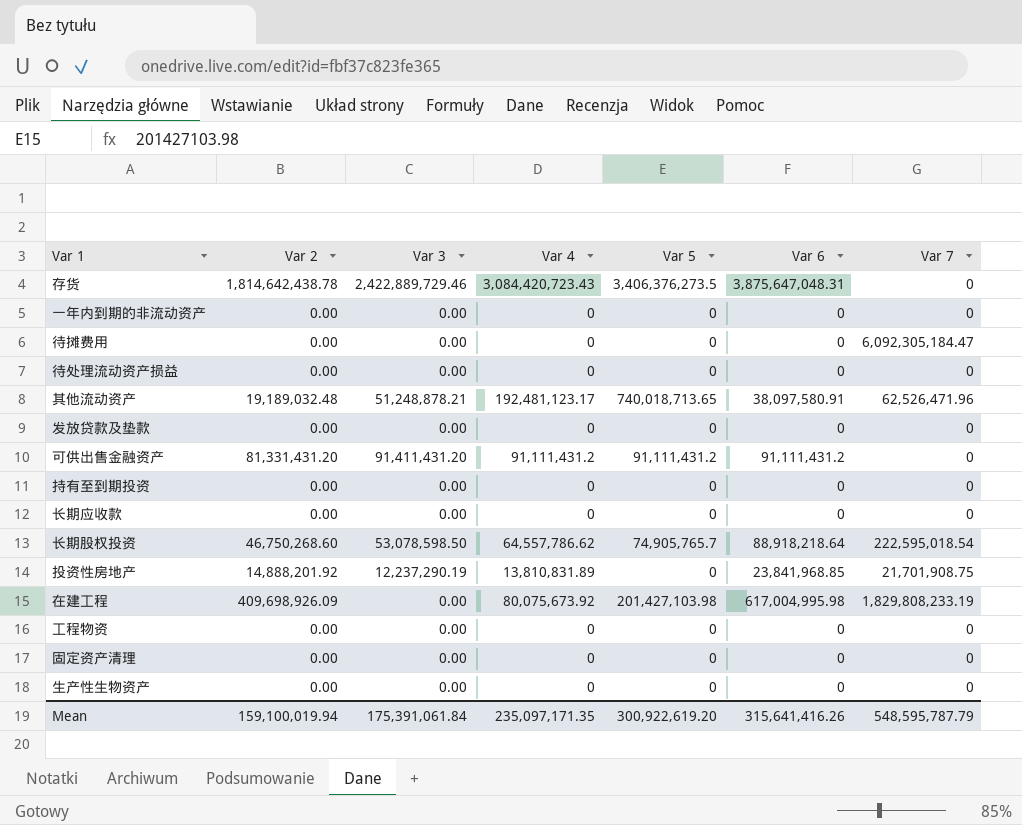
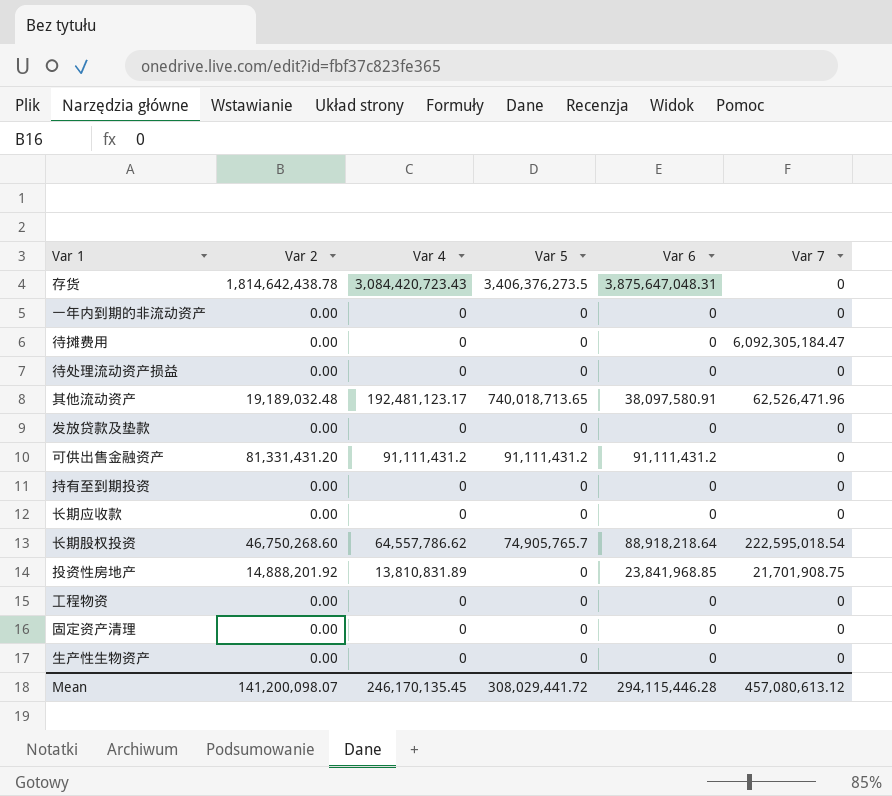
column Var 3 | position: 3 -> none
row 在建工程: 409,698,926.09 | 0.00 | 80,075,673.92 | 201,427,103.98 | 617,004,995.98 | 1,829,808,233.19 -> none
Mean | Var 2: 159,100,019.94 -> 141,200,098.07
Mean | Var 4: 235,097,171.35 -> 246,170,135.45
Mean | Var 5: 300,922,619.20 -> 308,029,441.72
Mean | Var 6: 315,641,416.26 -> 294,115,446.28
Mean | Var 7: 548,595,787.79 -> 457,080,613.12

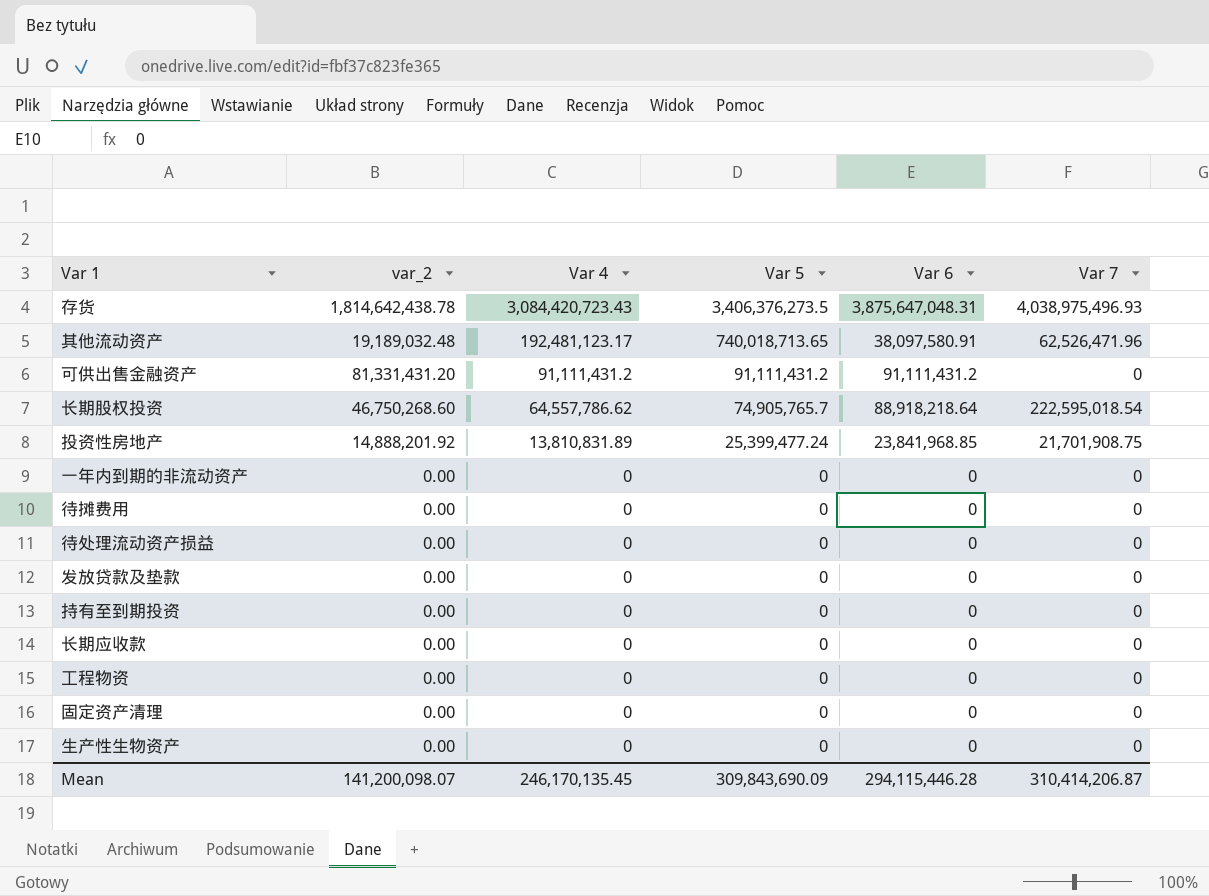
row order: none -> Var 4 descending
column name: Var 2 -> var_2
存货 | Var 7: 0 -> 4,038,975,496.93
投资性房地产 | Var 5: 0 -> 25,399,477.24
待摊费用 | Var 7: 6,092,305,184.47 -> 0
Mean | Var 5: 308,029,441.72 -> 309,843,690.09
Mean | Var 7: 457,080,613.12 -> 310,414,206.87

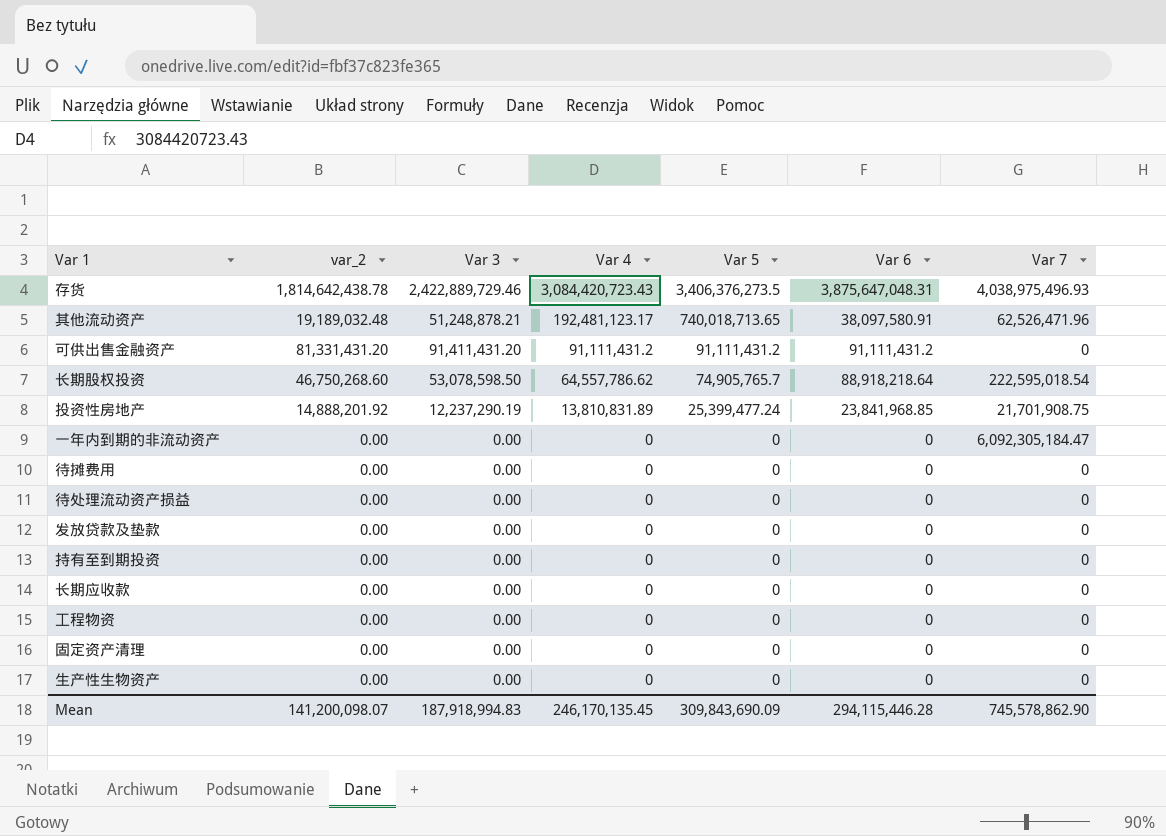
column Var 3 | position: none -> 3
一年内到期的非流动资产 | Var 7: 0 -> 6,092,305,184.47
Mean | Var 7: 310,414,206.87 -> 745,578,862.90

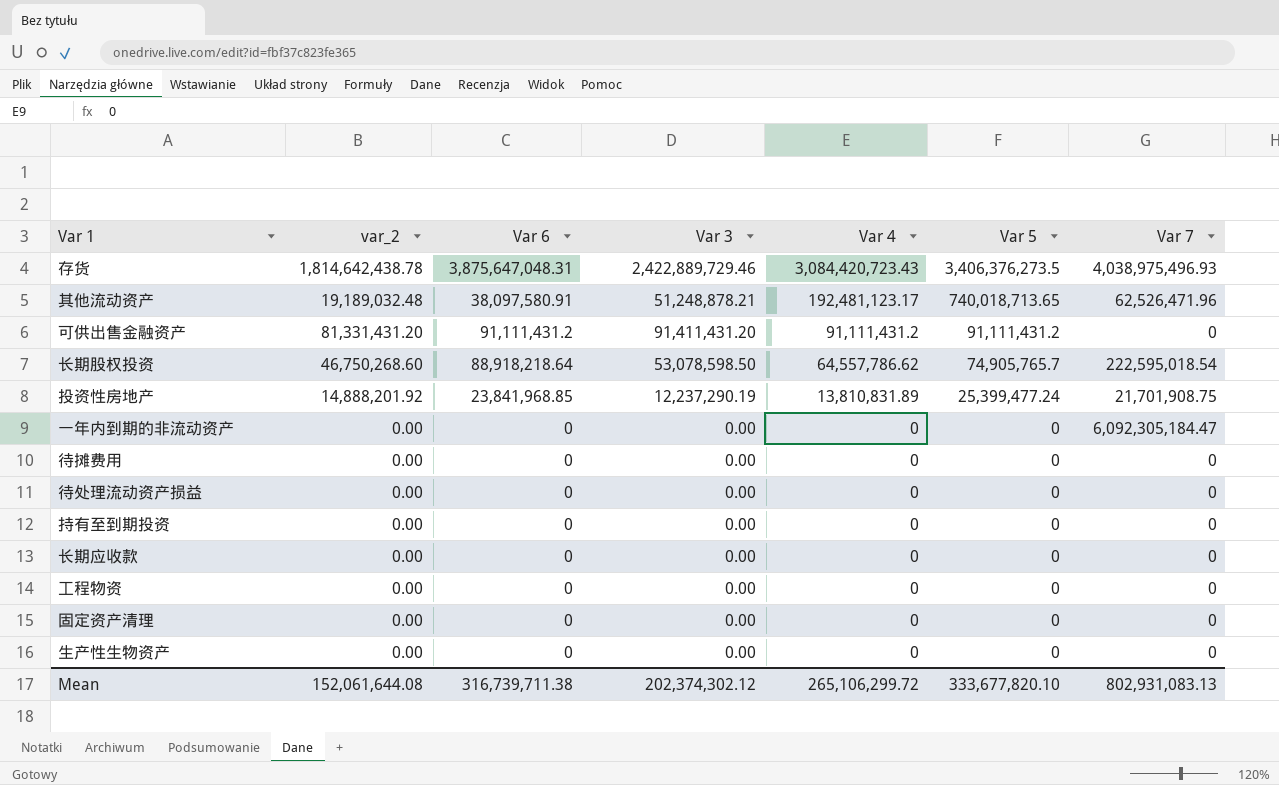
column Var 6 | position: 6 -> 3
row 发放贷款及垫款: 0.00 | 0.00 | 0 | 0 | 0 | 0 -> none
Mean | var_2: 141,200,098.07 -> 152,061,644.08
Mean | Var 6: 294,115,446.28 -> 316,739,711.38
Mean | Var 3: 187,918,994.83 -> 202,374,302.12
Mean | Var 4: 246,170,135.45 -> 265,106,299.72
Mean | Var 5: 309,843,690.09 -> 333,677,820.10
Mean | Var 7: 745,578,862.90 -> 802,931,083.13

